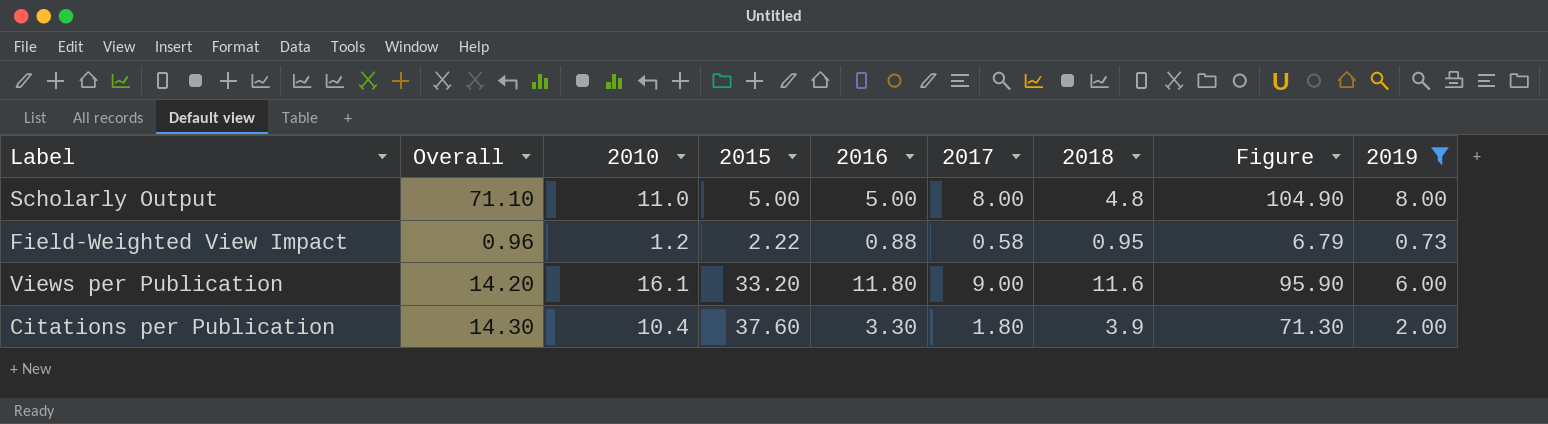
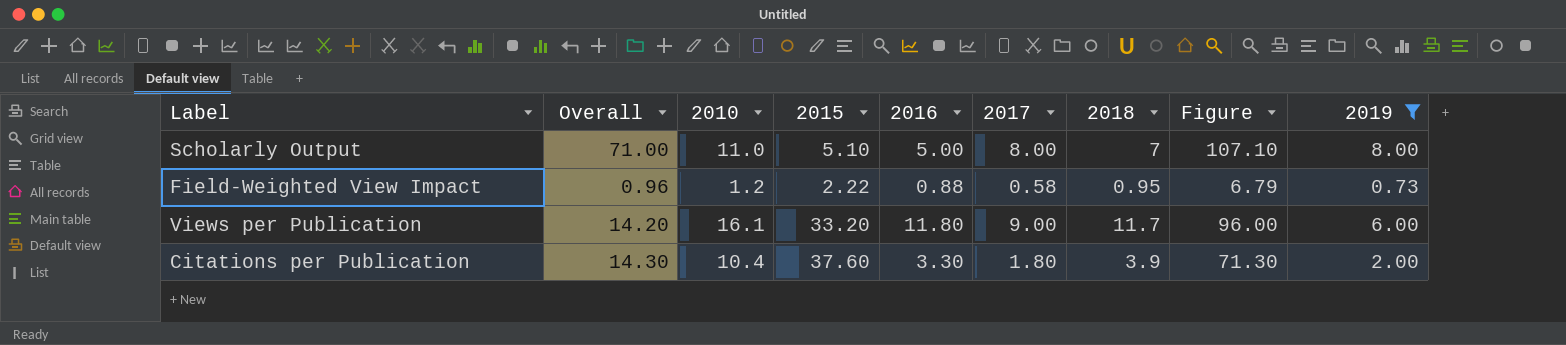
Scholarly Output | Overall: 71.10 -> 71.00
Scholarly Output | 2015: 5.00 -> 5.10
Scholarly Output | 2018: 4.8 -> 7
Scholarly Output | Figure: 104.90 -> 107.10
Views per Publication | 2018: 11.6 -> 11.7
Views per Publication | Figure: 95.90 -> 96.00

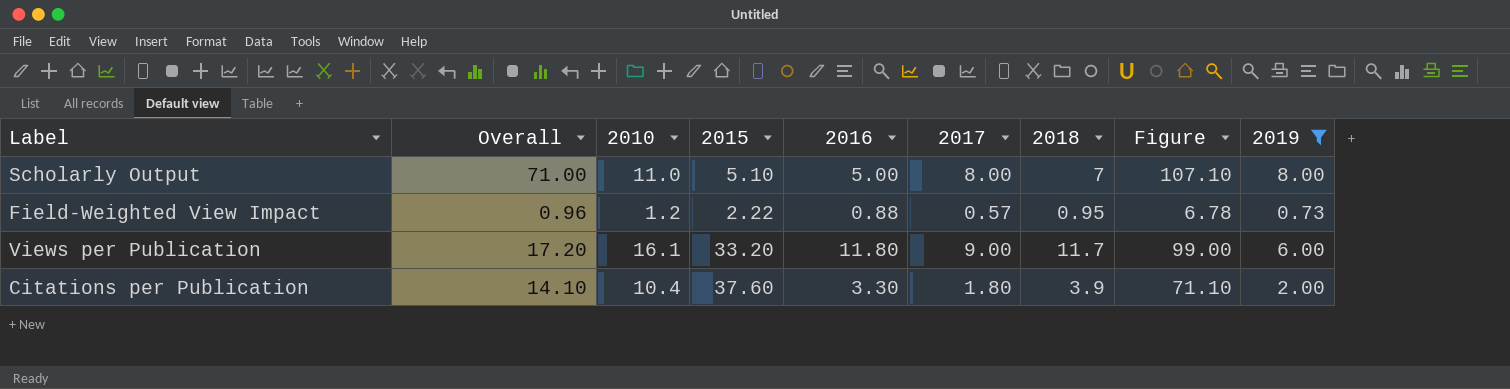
Field-Weighted View Impact | 2017: 0.58 -> 0.57
Field-Weighted View Impact | Figure: 6.79 -> 6.78
Views per Publication | Overall: 14.20 -> 17.20
Views per Publication | Figure: 96.00 -> 99.00
Citations per Publication | Overall: 14.30 -> 14.10
Citations per Publication | Figure: 71.30 -> 71.10

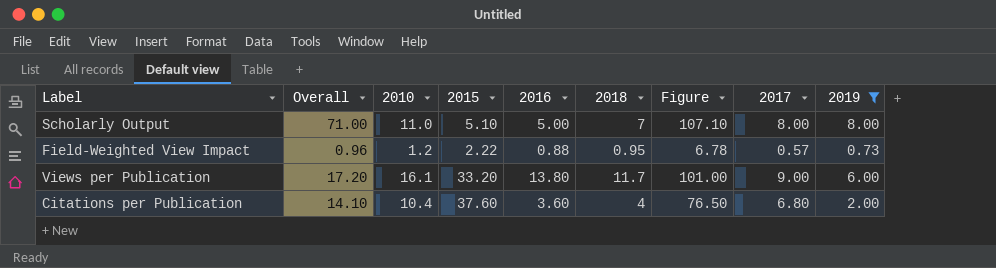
column 2017 | position: 6 -> 8
Views per Publication | 2016: 11.80 -> 13.80
Views per Publication | Figure: 99.00 -> 101.00
Citations per Publication | 2016: 3.30 -> 3.60
Citations per Publication | 2018: 3.9 -> 4
Citations per Publication | Figure: 71.10 -> 76.50
Citations per Publication | 2017: 1.80 -> 6.80

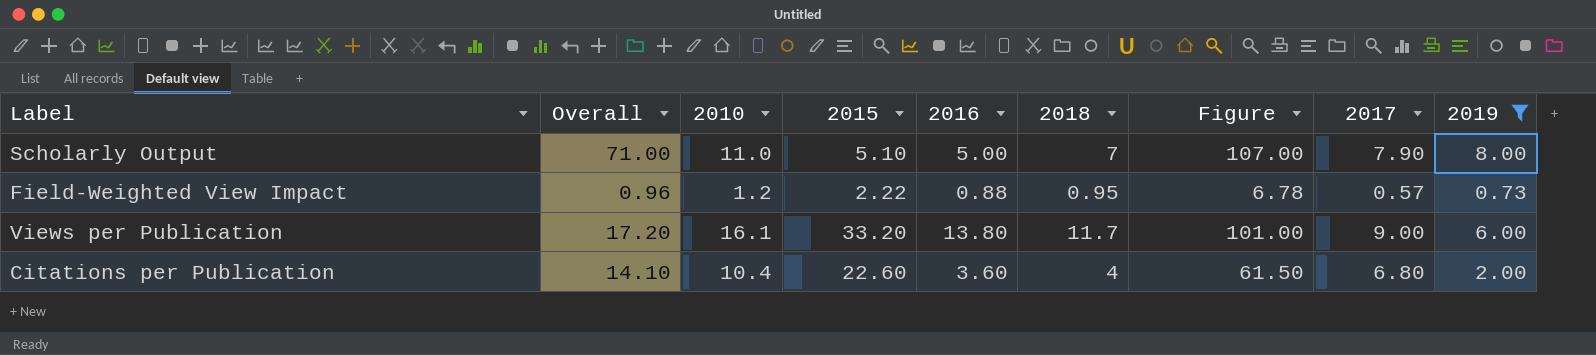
Scholarly Output | Figure: 107.10 -> 107.00
Scholarly Output | 2017: 8.00 -> 7.90
Citations per Publication | 2015: 37.60 -> 22.60
Citations per Publication | Figure: 76.50 -> 61.50

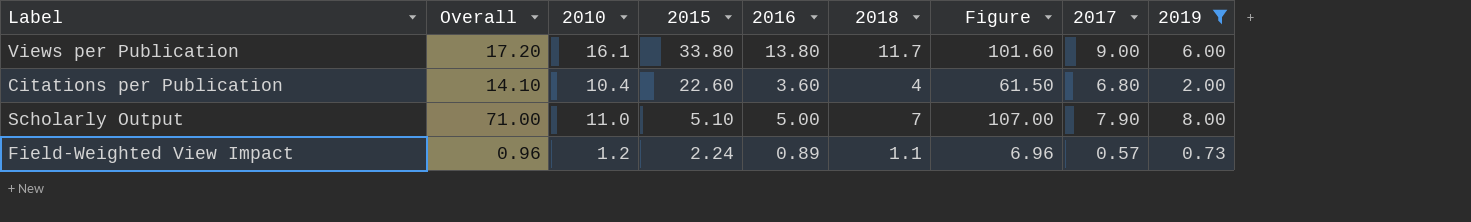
row order: none -> 2015 descending
Views per Publication | 2015: 33.20 -> 33.80
Views per Publication | Figure: 101.00 -> 101.60
Field-Weighted View Impact | 2015: 2.22 -> 2.24
Field-Weighted View Impact | 2016: 0.88 -> 0.89
Field-Weighted View Impact | 2018: 0.95 -> 1.1
Field-Weighted View Impact | Figure: 6.78 -> 6.96

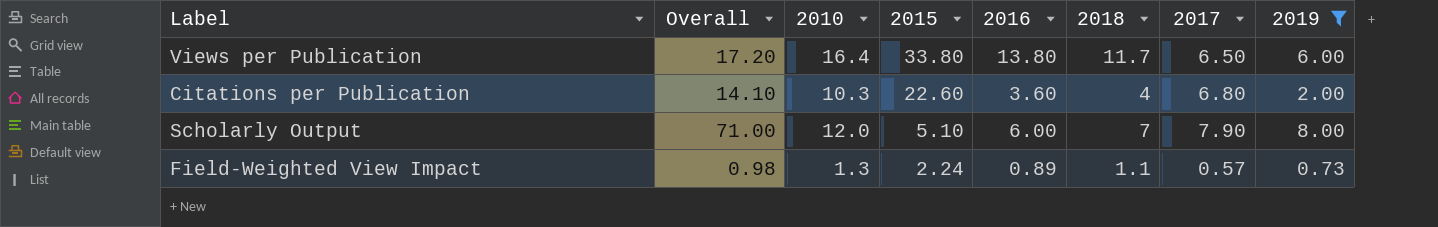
column Figure | formula: [Overall] + [2010] + [2015] + [2016] + [2018] + [2017] -> none
Views per Publication | 2010: 16.1 -> 16.4
Views per Publication | 2017: 9.00 -> 6.50
Citations per Publication | 2010: 10.4 -> 10.3
Scholarly Output | 2010: 11.0 -> 12.0
Scholarly Output | 2016: 5.00 -> 6.00
Field-Weighted View Impact | Overall: 0.96 -> 0.98
Field-Weighted View Impact | 2010: 1.2 -> 1.3

